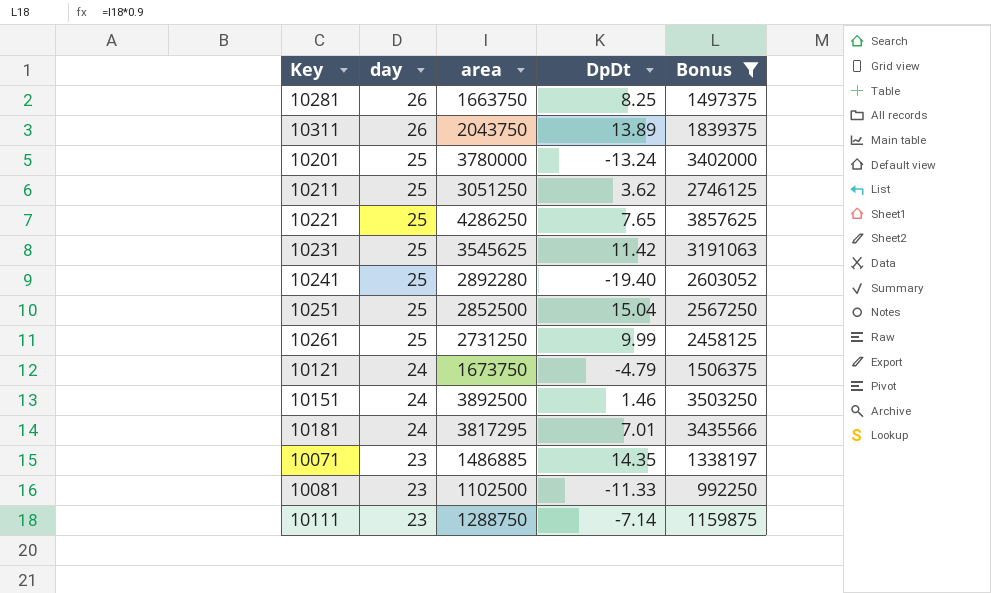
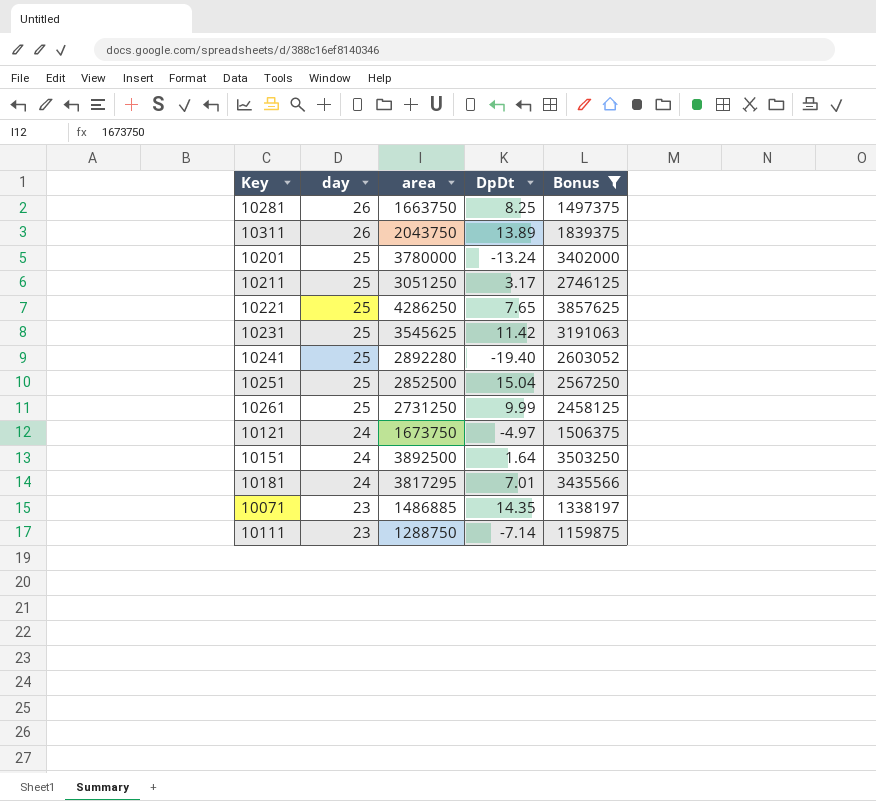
row 10081: 23 | 1102500 | -11.33 | 992250 -> none
10211 | DpDt: 3.62 -> 3.17
10121 | DpDt: -4.79 -> -4.97
10151 | DpDt: 1.46 -> 1.64

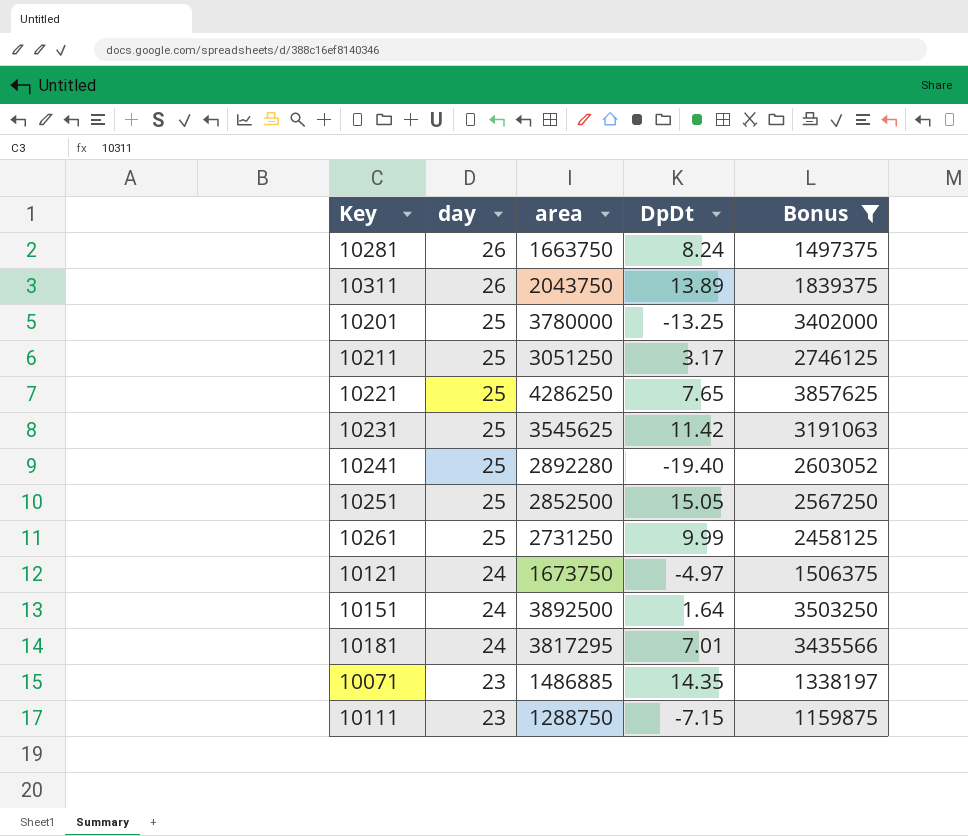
10281 | DpDt: 8.25 -> 8.24
10201 | DpDt: -13.24 -> -13.25
10251 | DpDt: 15.04 -> 15.05
10111 | DpDt: -7.14 -> -7.15

